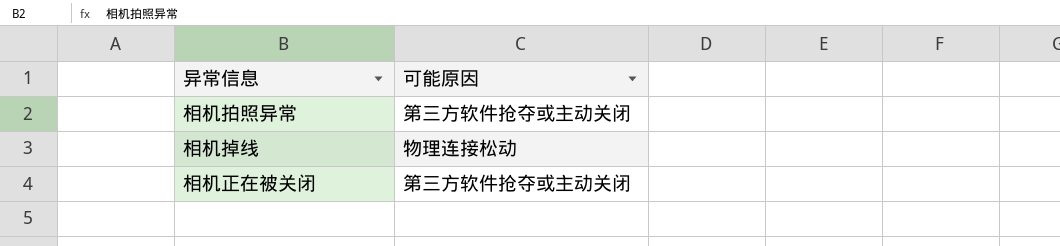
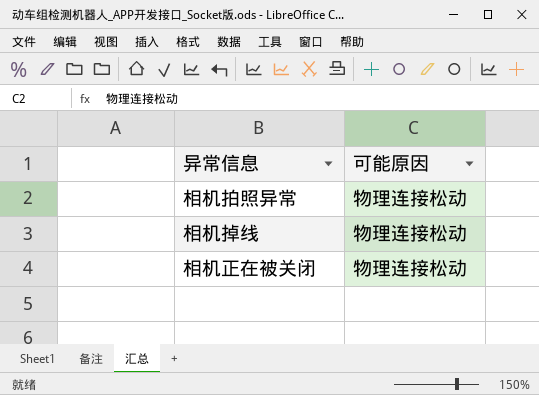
相机拍照异常 | 可能原因: 第三方软件抢夺或主动关闭 -> 物理连接松动
相机正在被关闭 | 可能原因: 第三方软件抢夺或主动关闭 -> 物理连接松动

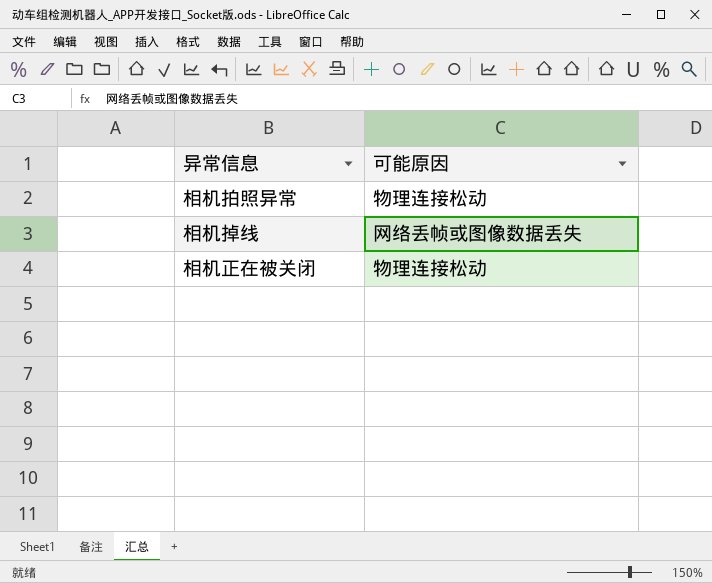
相机掉线 | 可能原因: 物理连接松动 -> 网络丢帧或图像数据丢失

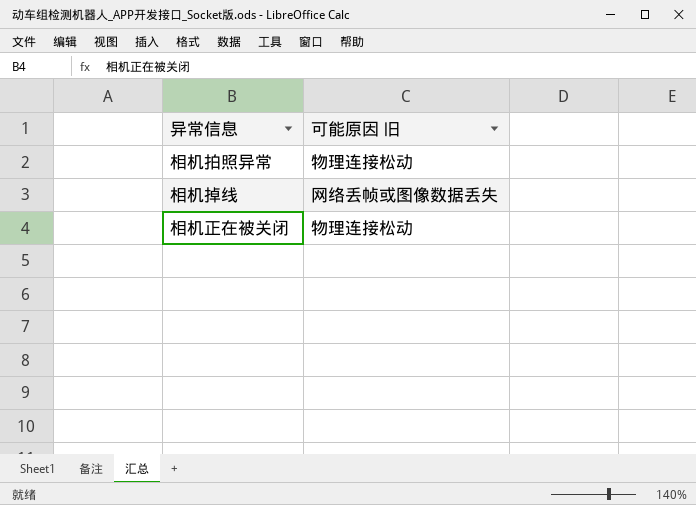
column name: 可能原因 -> 可能原因 旧

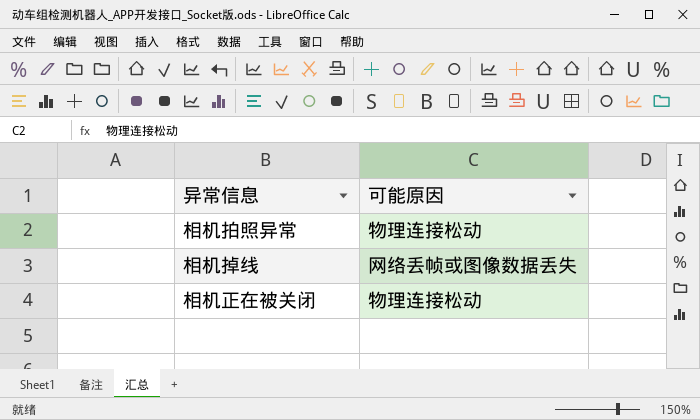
column name: 可能原因 旧 -> 可能原因

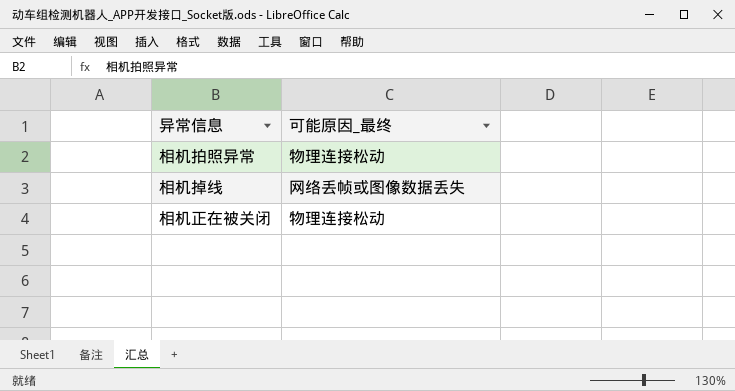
column name: 可能原因 -> 可能原因_最终

